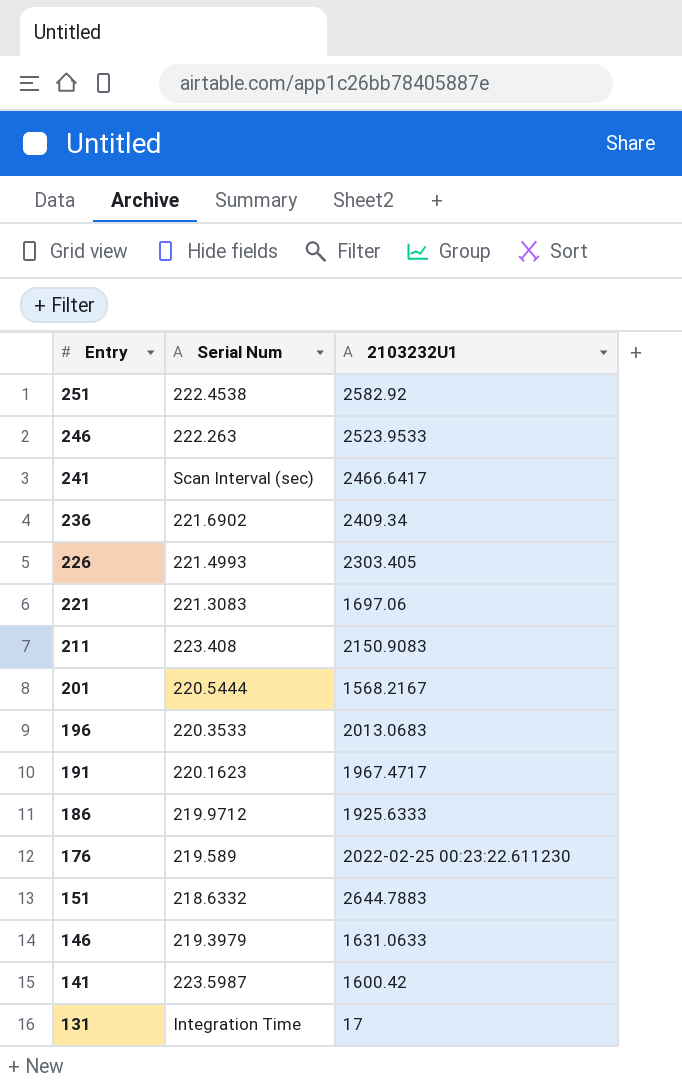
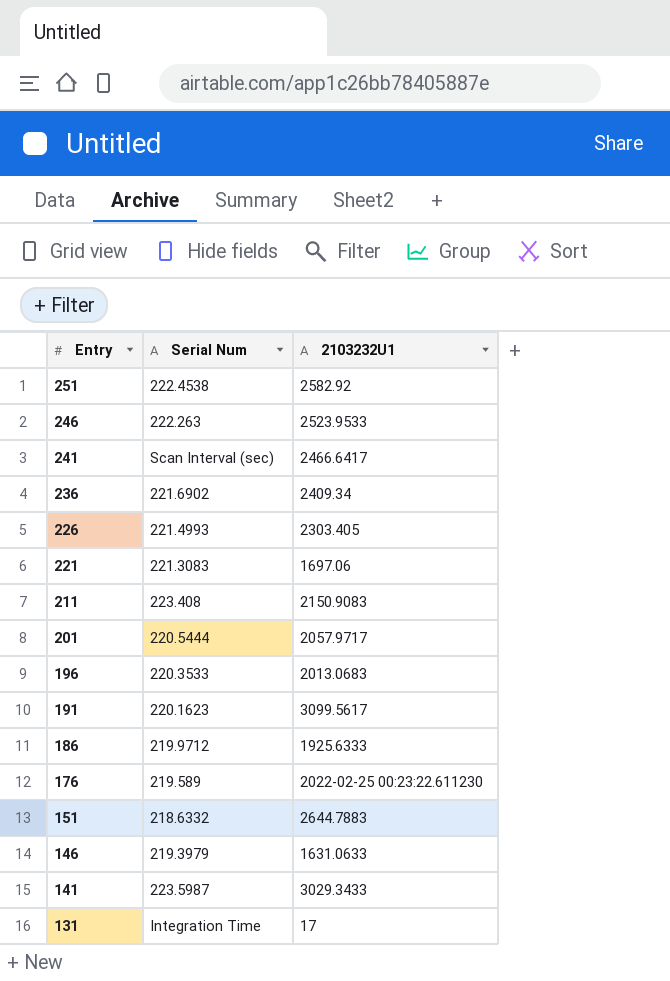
201 | 2103232U1: 1568.2167 -> 2057.9717
191 | 2103232U1: 1967.4717 -> 3099.5617
141 | 2103232U1: 1600.42 -> 3029.3433

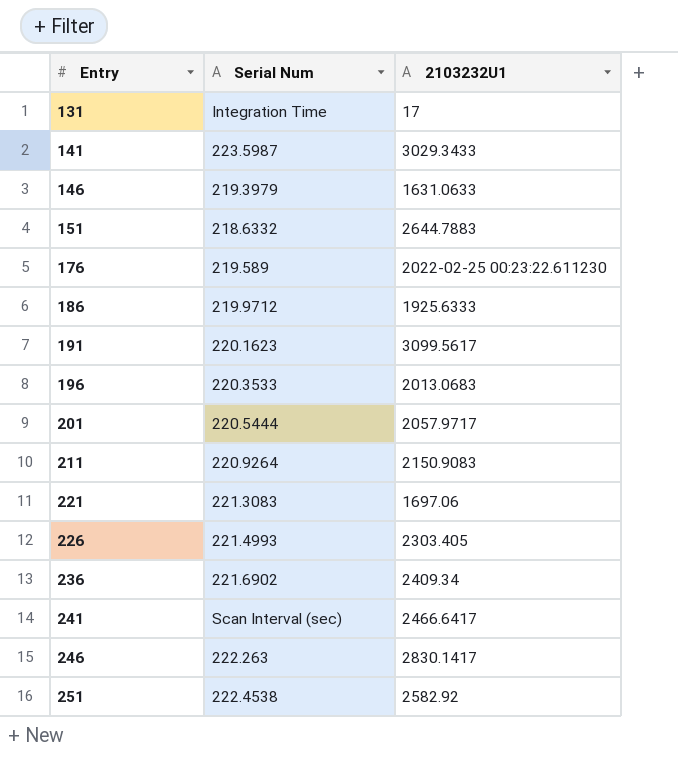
row order: Entry descending -> Entry ascending
211 | Serial Num: 223.408 -> 220.9264
246 | 2103232U1: 2523.9533 -> 2830.1417

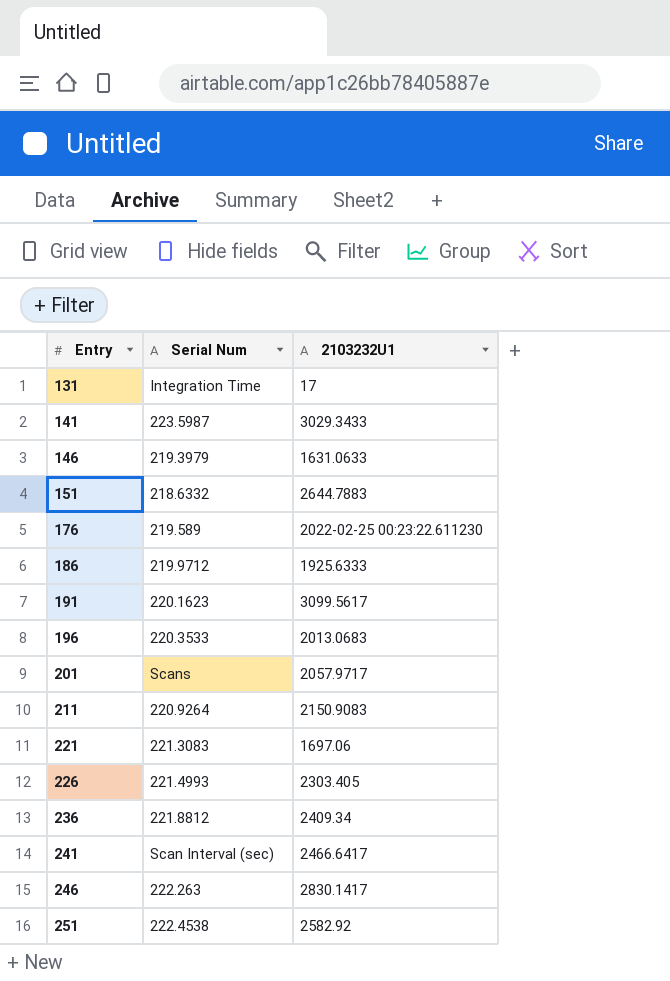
201 | Serial Num: 220.5444 -> Scans
236 | Serial Num: 221.6902 -> 221.8812

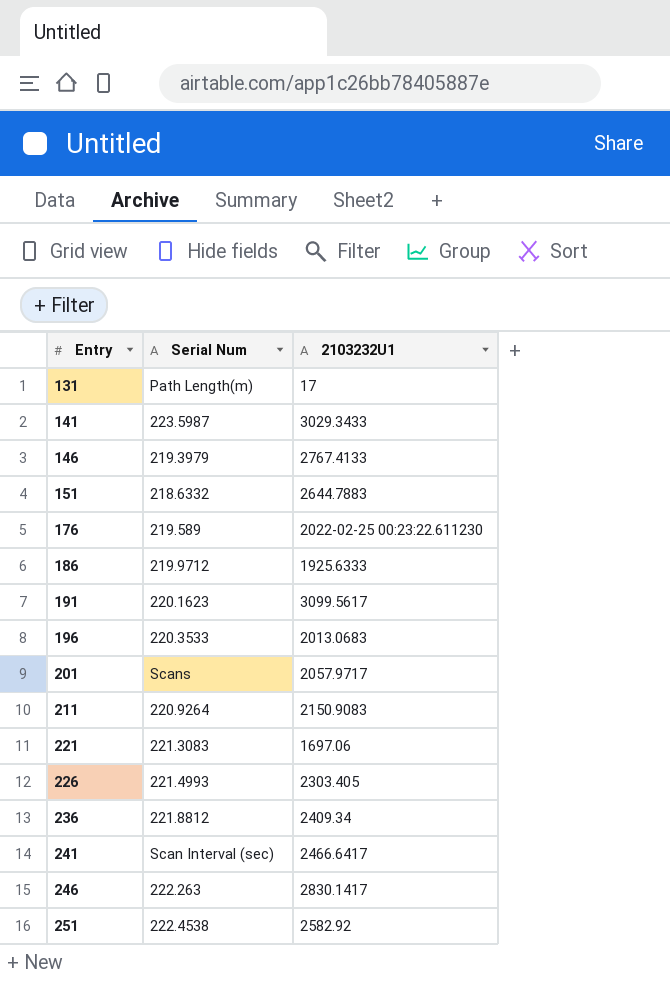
131 | Serial Num: Integration Time -> Path Length(m)
146 | 2103232U1: 1631.0633 -> 2767.4133

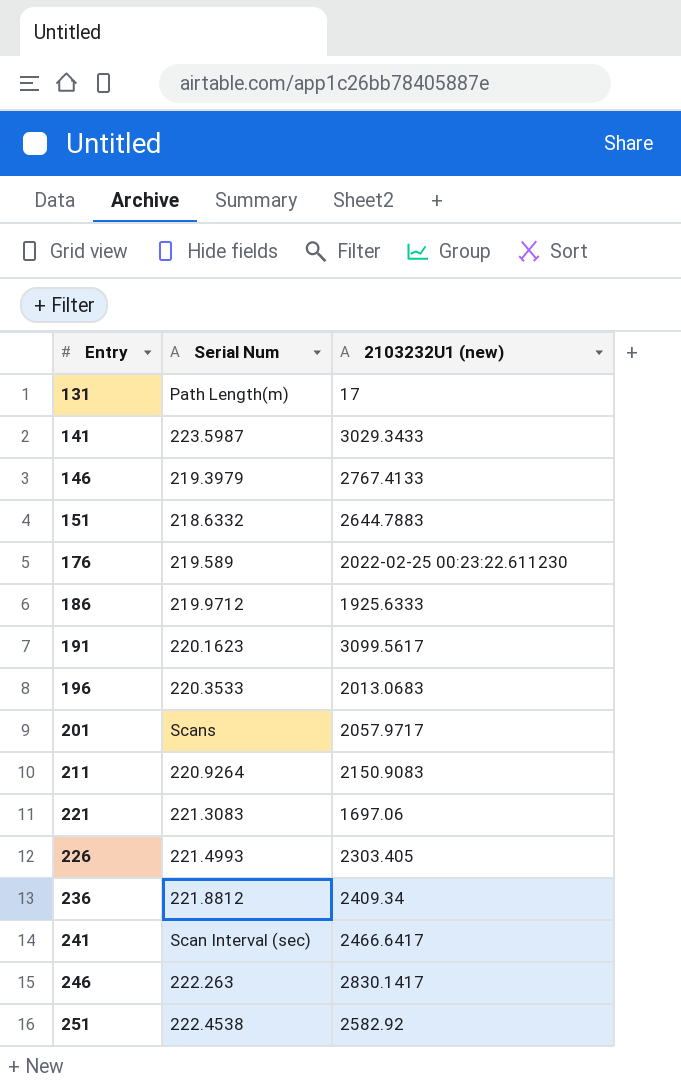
column name: 2103232U1 -> 2103232U1 (new)

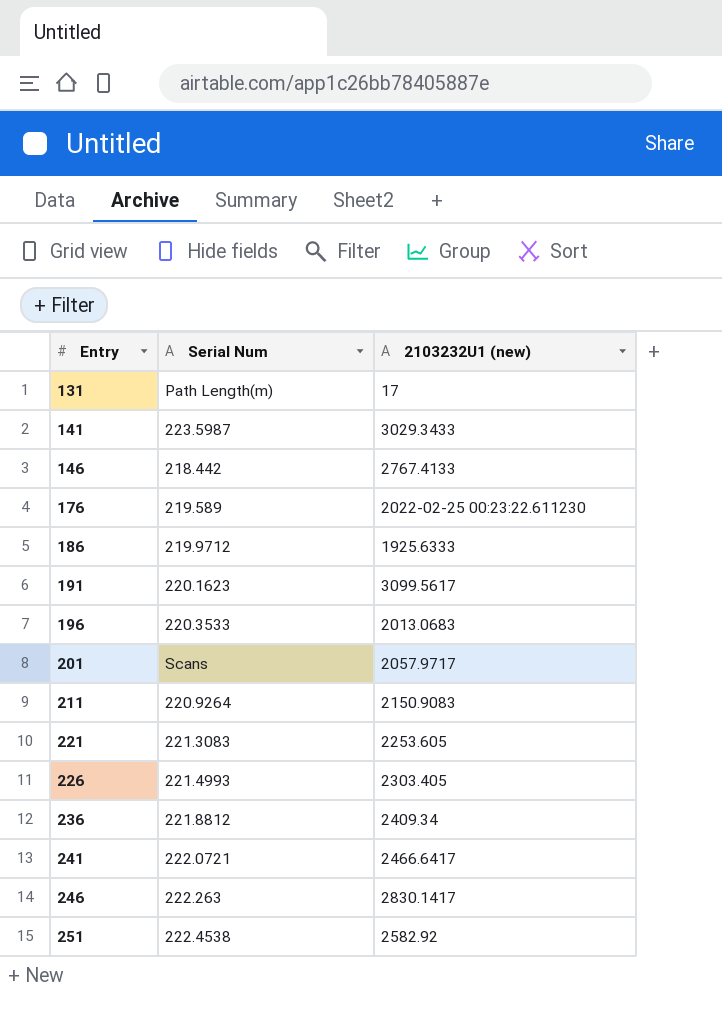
row 151: 218.6332 | 2644.7883 -> none
146 | Serial Num: 219.3979 -> 218.442
221 | 2103232U1 (new): 1697.06 -> 2253.605
241 | Serial Num: Scan Interval (sec) -> 222.0721

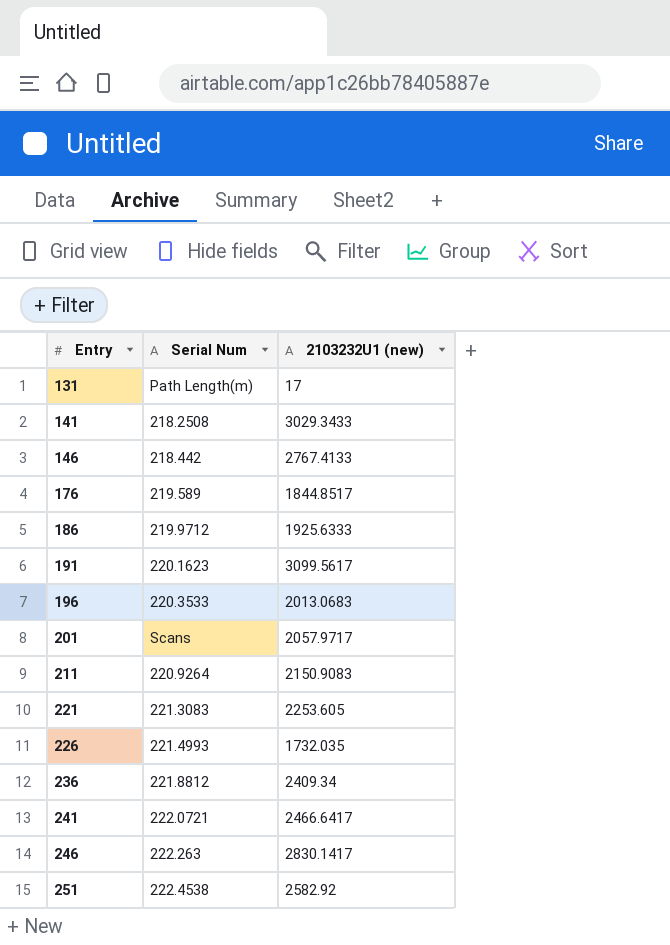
141 | Serial Num: 223.5987 -> 218.2508
176 | 2103232U1 (new): 2022-02-25 00:23:22.611230 -> 1844.8517
226 | 2103232U1 (new): 2303.405 -> 1732.035

